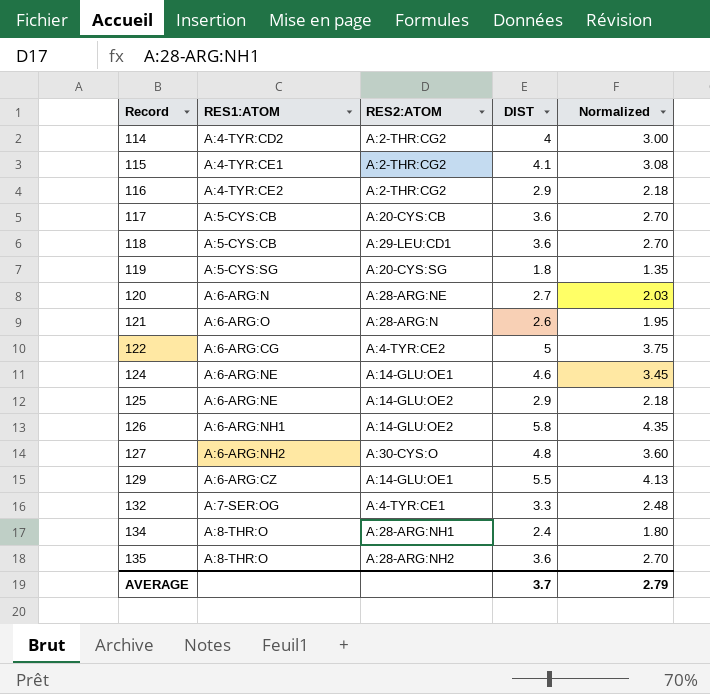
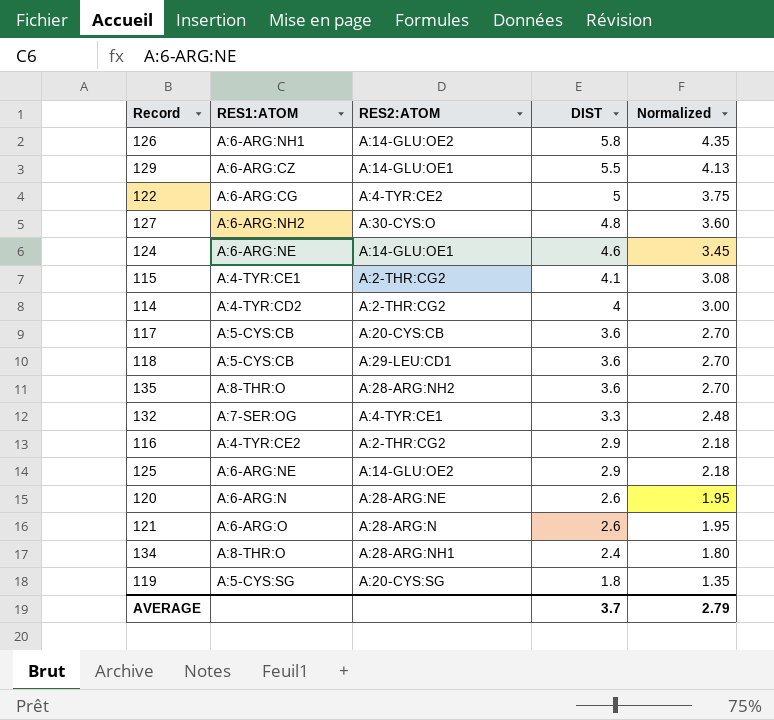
row order: Record ascending -> DIST descending
120 | DIST: 2.7 -> 2.6
120 | Normalized: 2.03 -> 1.95

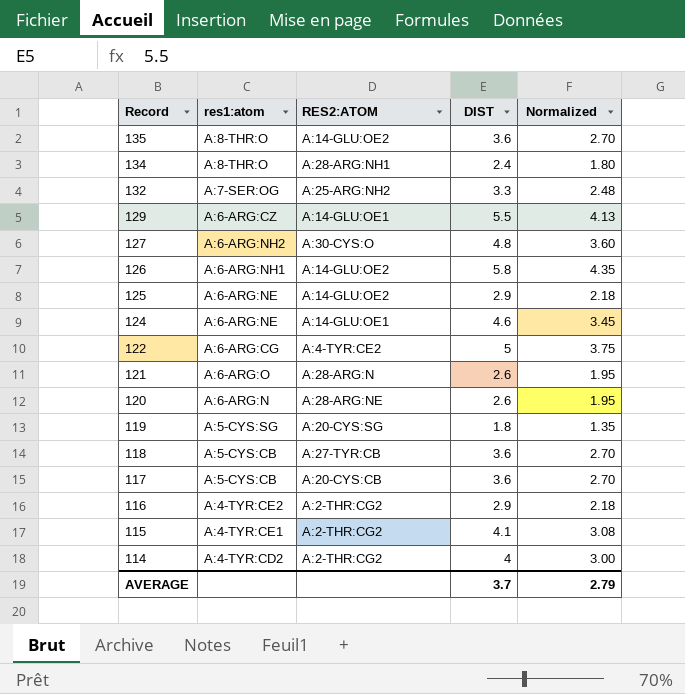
row order: DIST descending -> Record descending
column name: RES1:ATOM -> res1:atom
135 | RES2:ATOM: A:28-ARG:NH2 -> A:14-GLU:OE2
132 | RES2:ATOM: A:4-TYR:CE1 -> A:25-ARG:NH2
118 | RES2:ATOM: A:29-LEU:CD1 -> A:27-TYR:CB

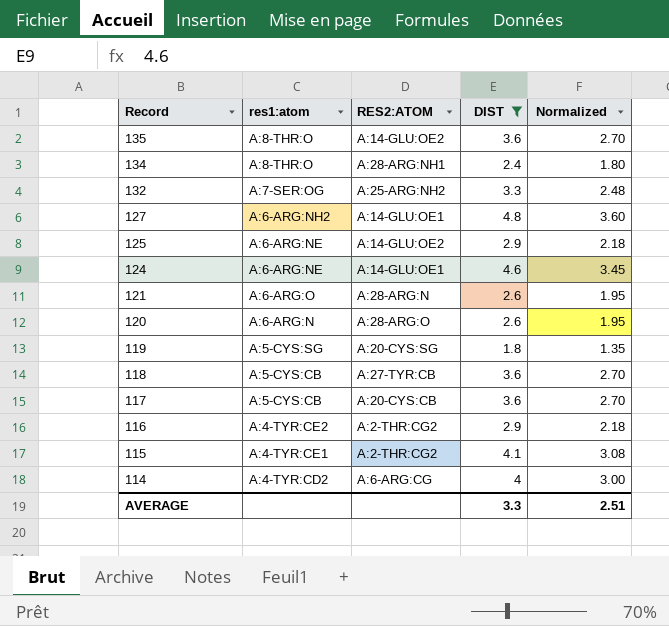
filter: none -> DIST <= 4.8
127 | RES2:ATOM: A:30-CYS:O -> A:14-GLU:OE1
120 | RES2:ATOM: A:28-ARG:NE -> A:28-ARG:O
114 | RES2:ATOM: A:2-THR:CG2 -> A:6-ARG:CG
AVERAGE | DIST: 3.7 -> 3.3
AVERAGE | Normalized: 2.79 -> 2.51

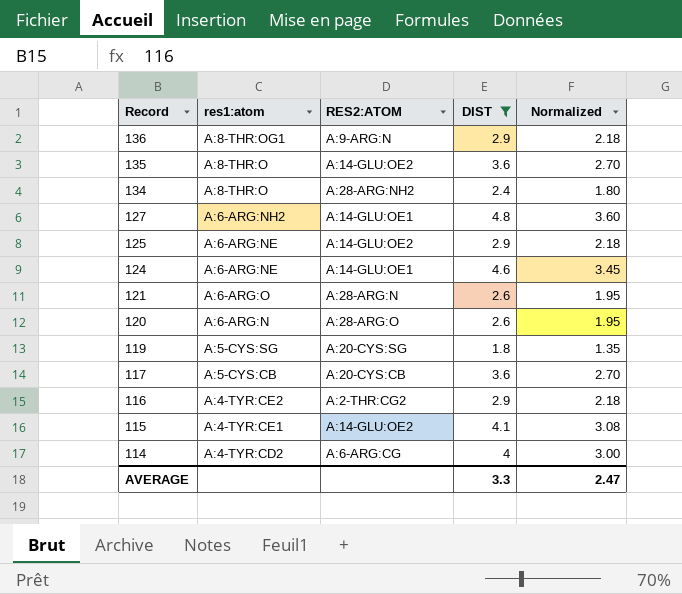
row 132: A:7-SER:OG | A:25-ARG:NH2 | 3.3 | 2.48 -> none
row 118: A:5-CYS:CB | A:27-TYR:CB | 3.6 | 2.70 -> none
row 136: none -> A:8-THR:OG1 | A:9-ARG:N | 2.9 | 2.18
134 | RES2:ATOM: A:28-ARG:NH1 -> A:28-ARG:NH2
115 | RES2:ATOM: A:2-THR:CG2 -> A:14-GLU:OE2
AVERAGE | Normalized: 2.51 -> 2.47

